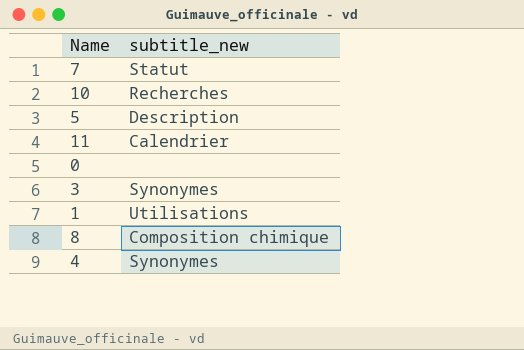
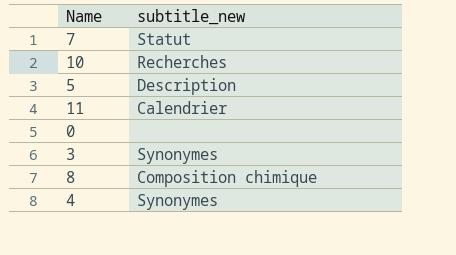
row 1: Utilisations -> none

